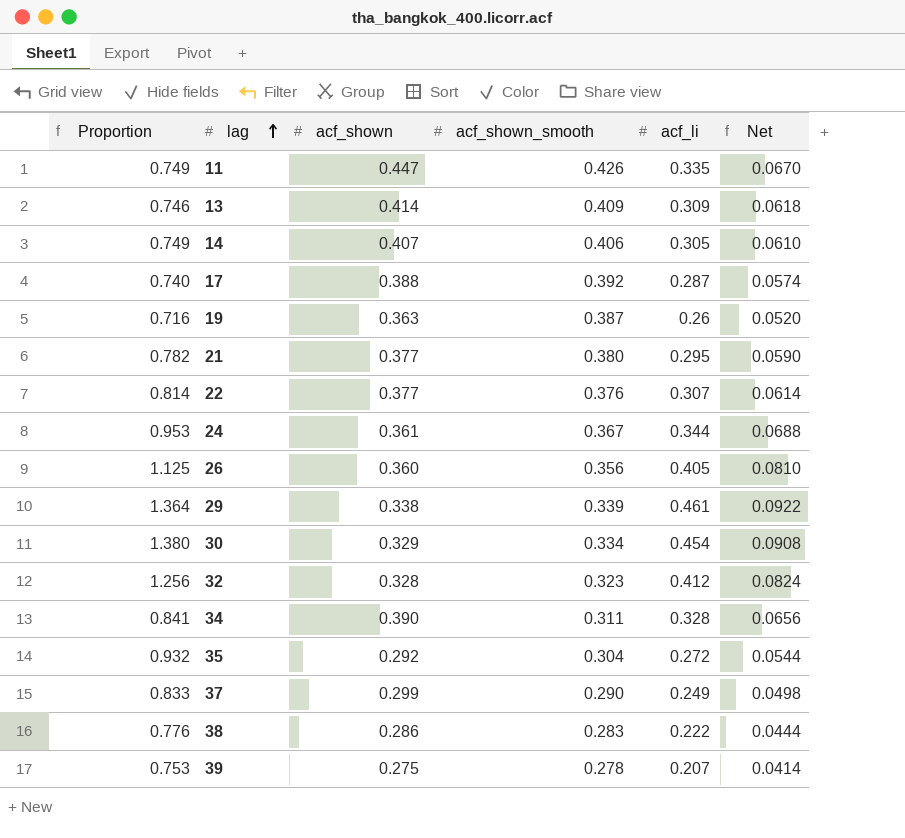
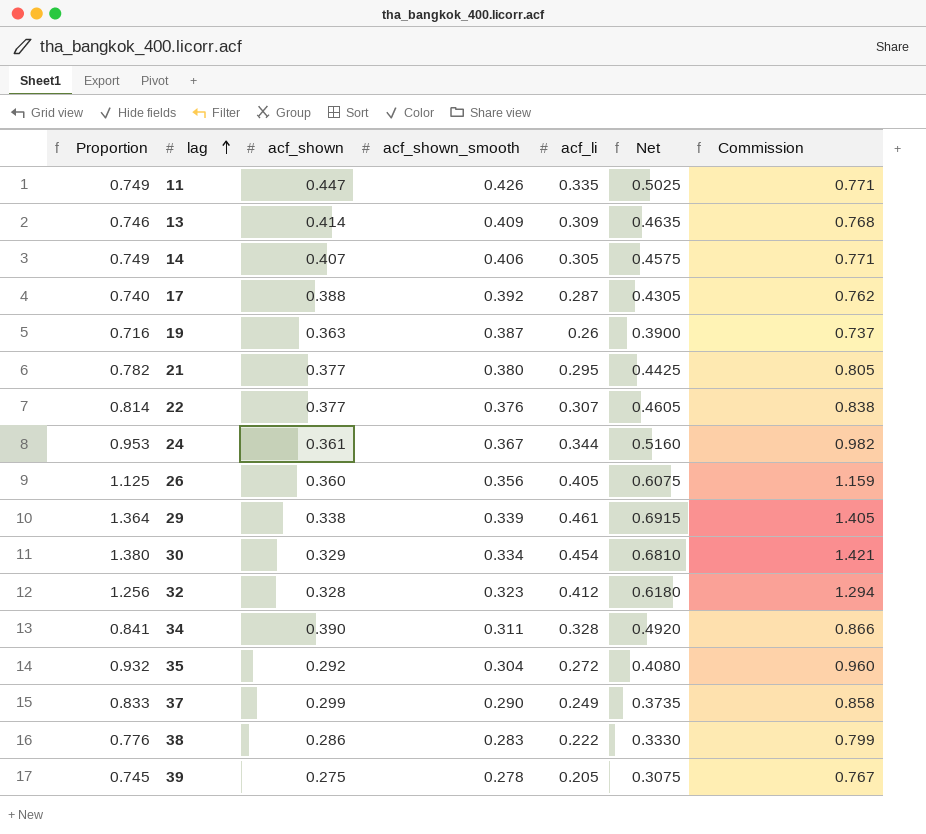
column Net | formula: [acf_li] * 0.2 -> [acf_li] * 1.5
column Commission | formula: none -> [Proportion] * 1.03
39 | Proportion: 0.753 -> 0.745
39 | acf_li: 0.207 -> 0.205

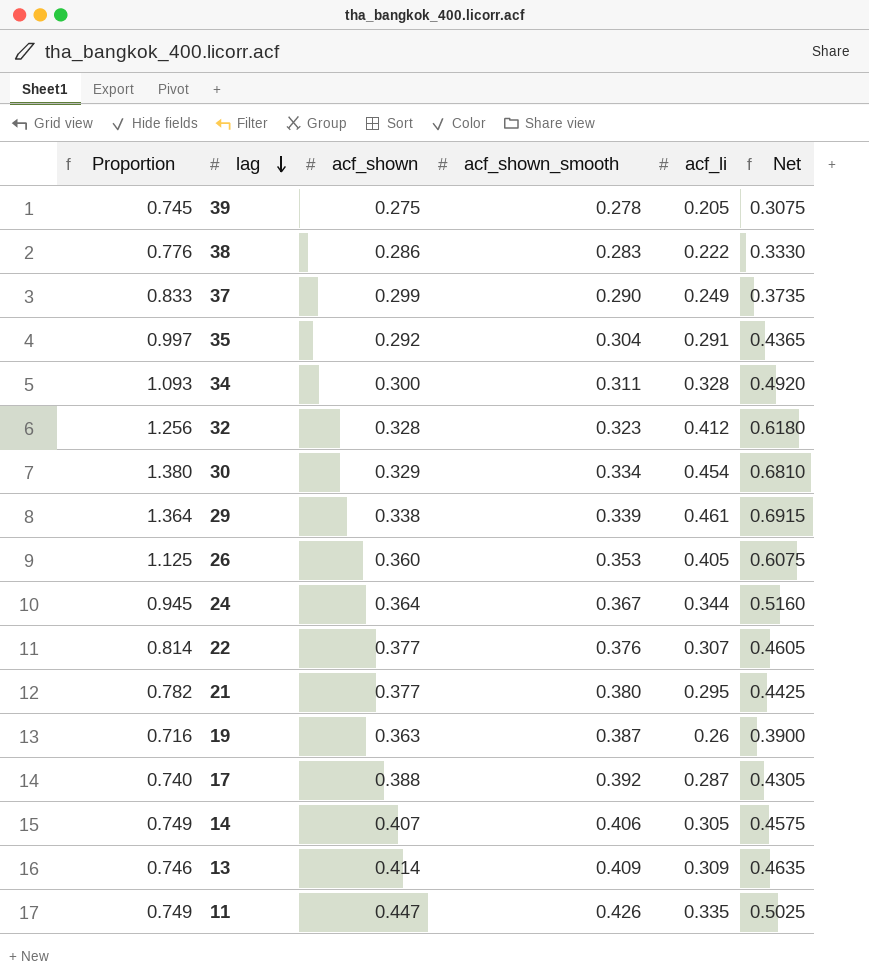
row order: lag ascending -> lag descending
column Commission | formula: [Proportion] * 1.03 -> none
35 | Proportion: 0.932 -> 0.997
35 | acf_li: 0.272 -> 0.291
35 | Net: 0.4080 -> 0.4365
34 | Proportion: 0.841 -> 1.093
34 | acf_shown: 0.390 -> 0.300
26 | acf_shown_smooth: 0.356 -> 0.353
24 | Proportion: 0.953 -> 0.945
24 | acf_shown: 0.361 -> 0.364

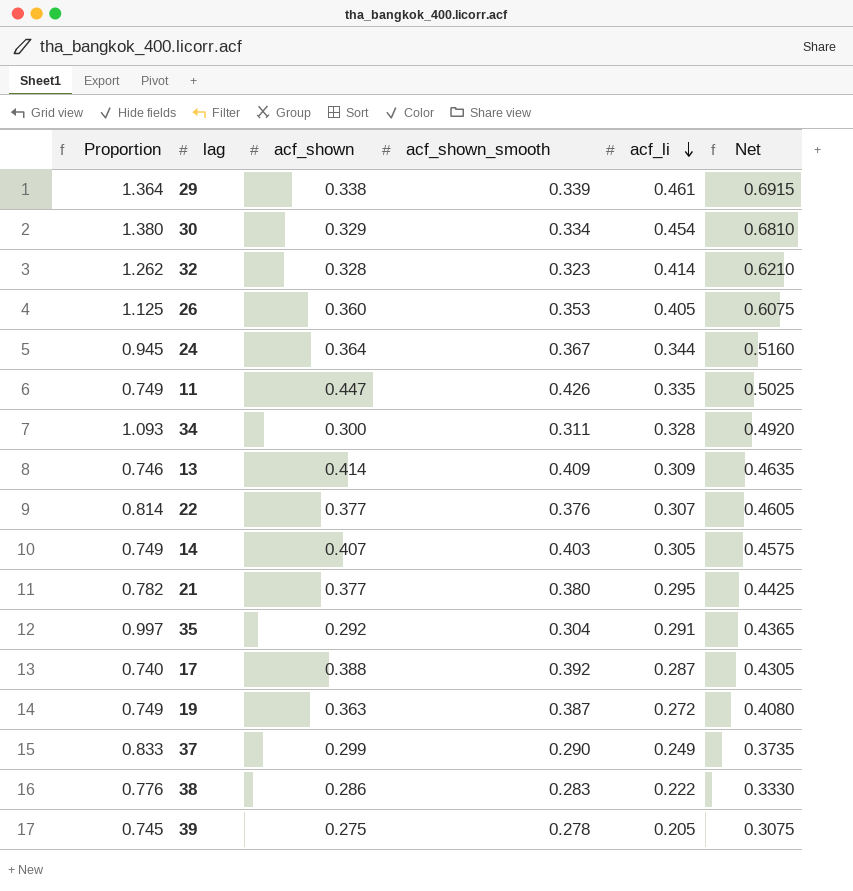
row order: lag descending -> acf_li descending
32 | Proportion: 1.256 -> 1.262
32 | acf_li: 0.412 -> 0.414
32 | Net: 0.6180 -> 0.6210
14 | acf_shown_smooth: 0.406 -> 0.403
19 | Proportion: 0.716 -> 0.749
19 | acf_li: 0.26 -> 0.272
19 | Net: 0.3900 -> 0.4080

